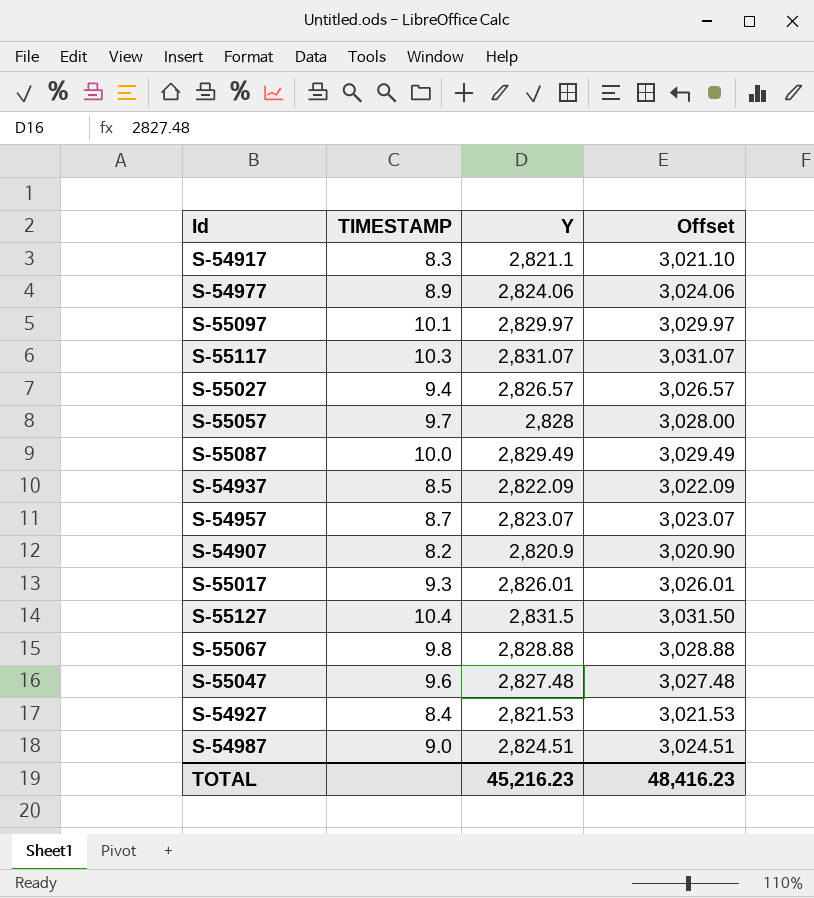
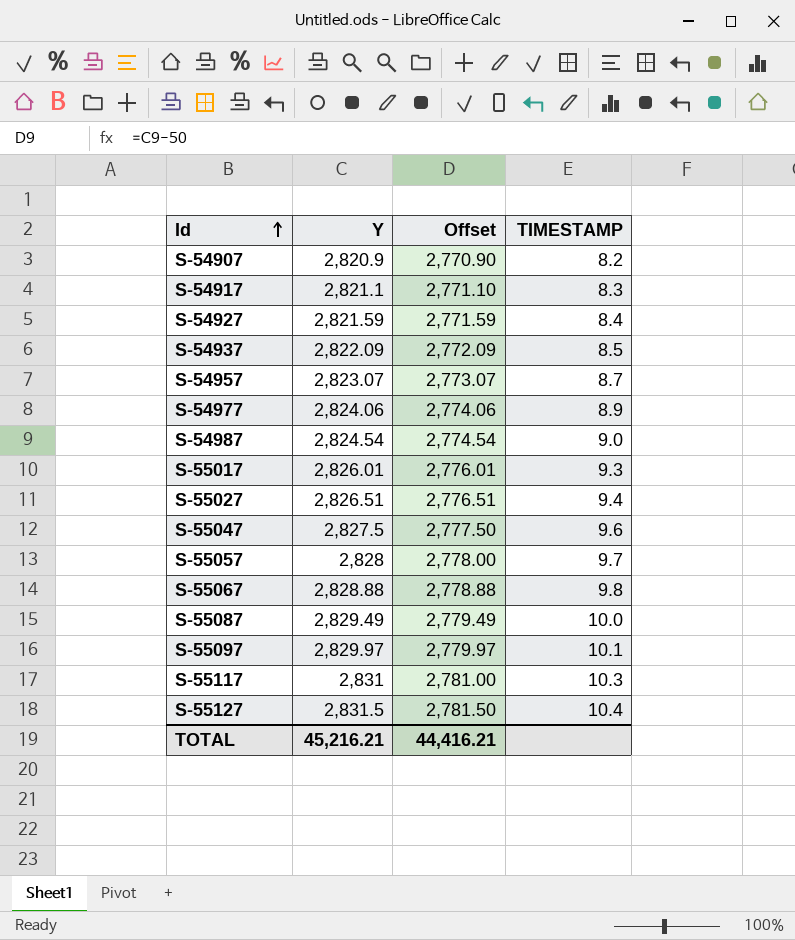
row order: none -> Id ascending
column Offset | formula: [Y] + 200 -> [Y] - 50
column TIMESTAMP | position: 2 -> 4
S-54927 | Y: 2,821.53 -> 2,821.59
S-54987 | Y: 2,824.51 -> 2,824.54
S-55027 | Y: 2,826.57 -> 2,826.51
S-55047 | Y: 2,827.48 -> 2,827.5
S-55117 | Y: 2,831.07 -> 2,831
TOTAL | Y: 45,216.23 -> 45,216.21
TOTAL | Offset: 48,416.23 -> 44,416.21

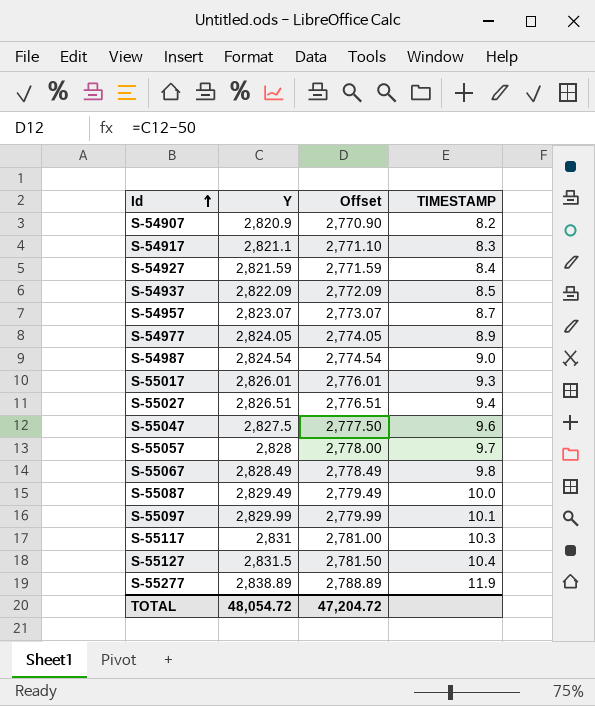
S-54977 | Y: 2,824.06 -> 2,824.05
S-54977 | Offset: 2,774.06 -> 2,774.05
S-55067 | Y: 2,828.88 -> 2,828.49
S-55067 | Offset: 2,778.88 -> 2,778.49
S-55097 | Y: 2,829.97 -> 2,829.99
S-55097 | Offset: 2,779.97 -> 2,779.99
row S-55277: none -> 2,838.89 | 2,788.89 | 11.9
TOTAL | Y: 45,216.21 -> 48,054.72
TOTAL | Offset: 44,416.21 -> 47,204.72

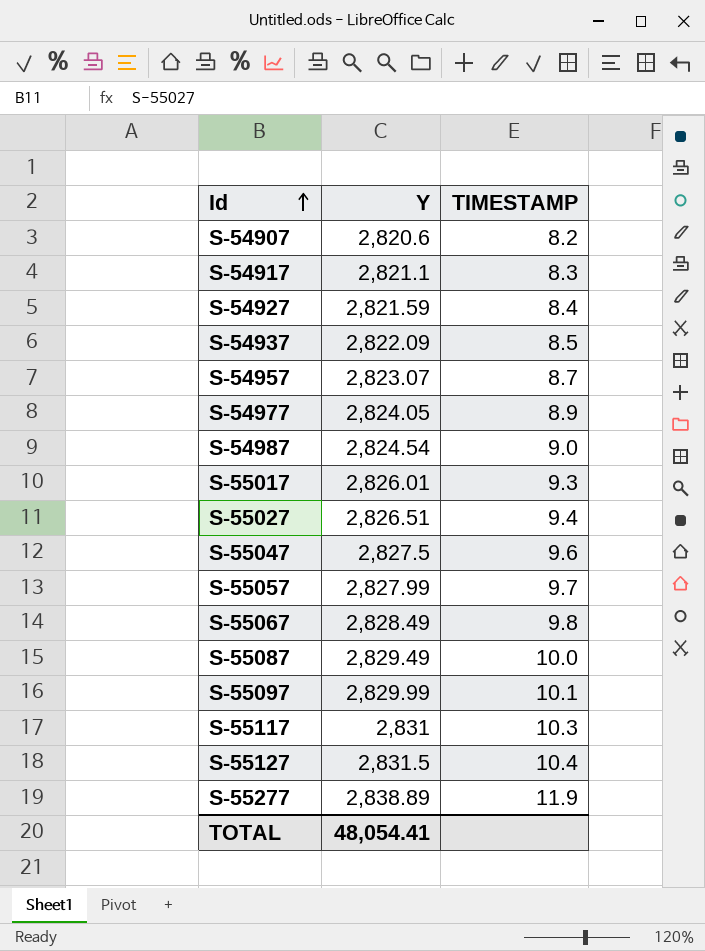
column Offset | formula: [Y] - 50 -> none
S-54907 | Y: 2,820.9 -> 2,820.6
S-55057 | Y: 2,828 -> 2,827.99
TOTAL | Y: 48,054.72 -> 48,054.41

